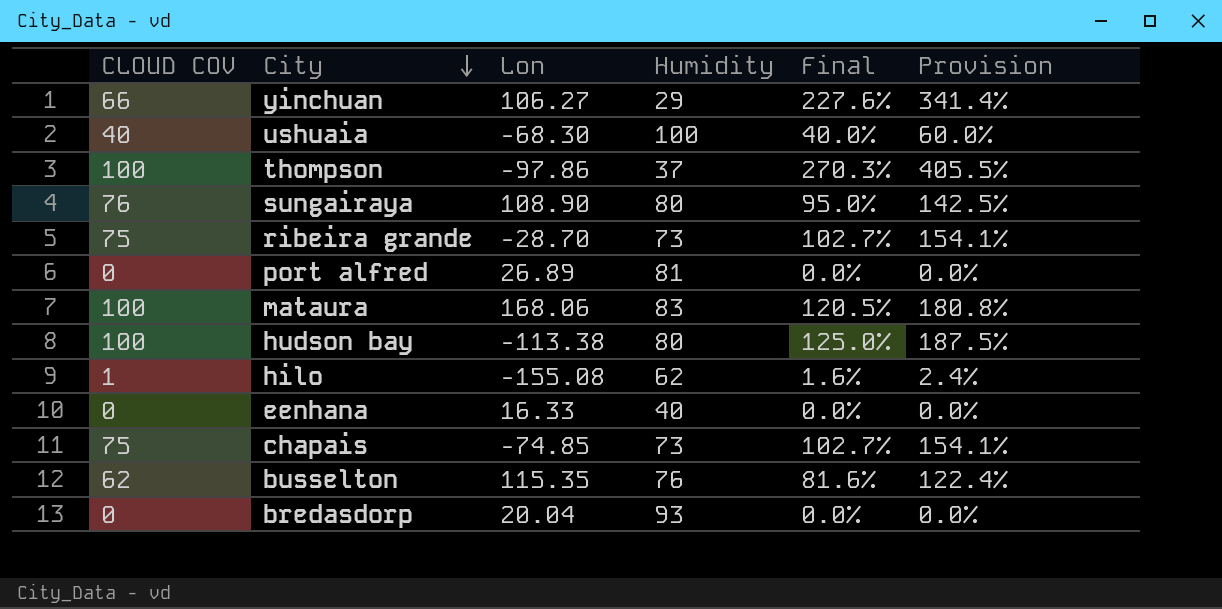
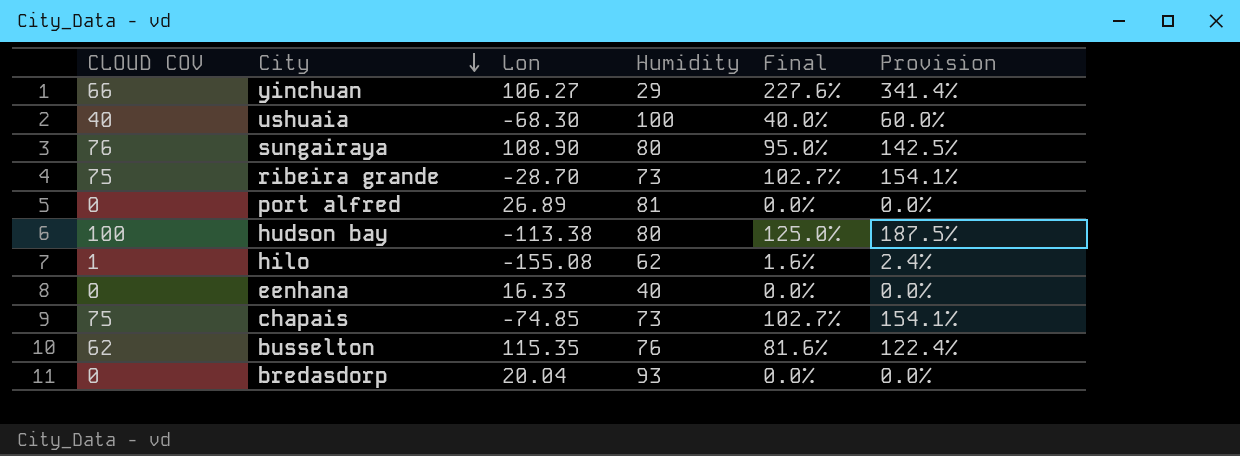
row thompson: 100 | -97.86 | 37 | 270.3% | 405.5% -> none
row mataura: 100 | 168.06 | 83 | 120.5% | 180.8% -> none

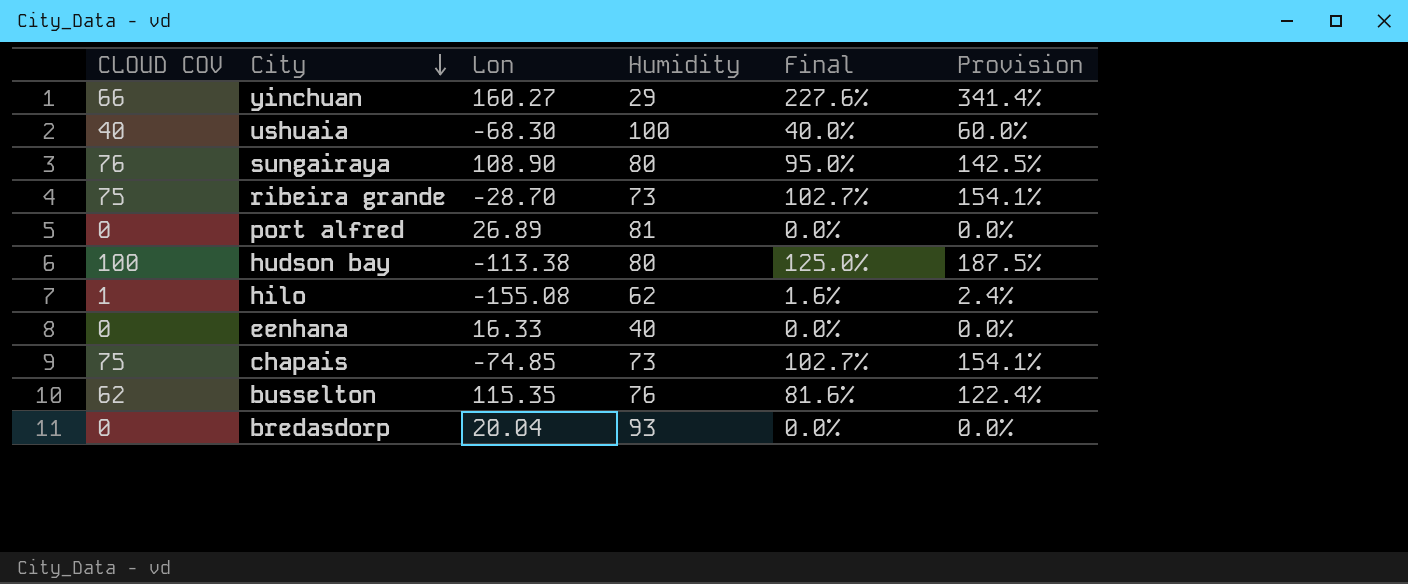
yinchuan | Lon: 106.27 -> 160.27

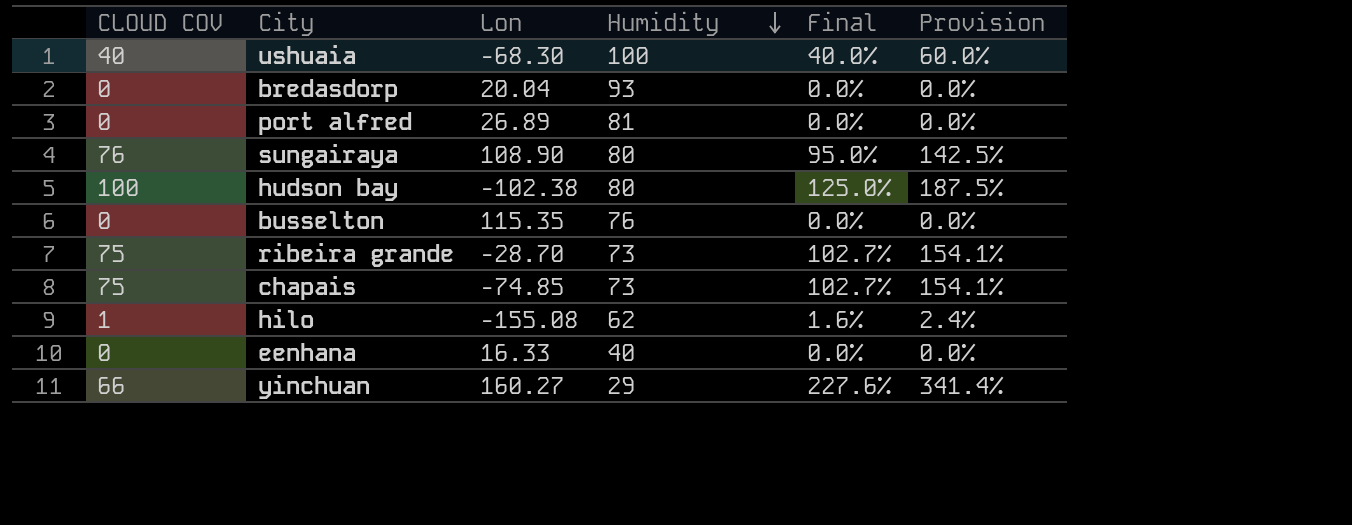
row order: City descending -> Humidity descending
hudson bay | Lon: -113.38 -> -102.38
busselton | CLOUD COV: 62 -> 0
busselton | Final: 81.6% -> 0.0%
busselton | Provision: 122.4% -> 0.0%

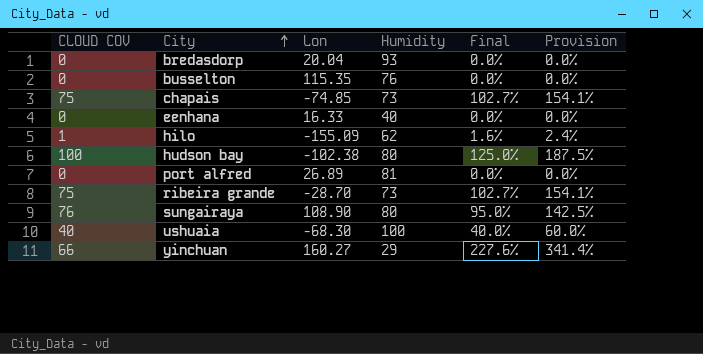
row order: Humidity descending -> City ascending
hilo | Lon: -155.08 -> -155.09

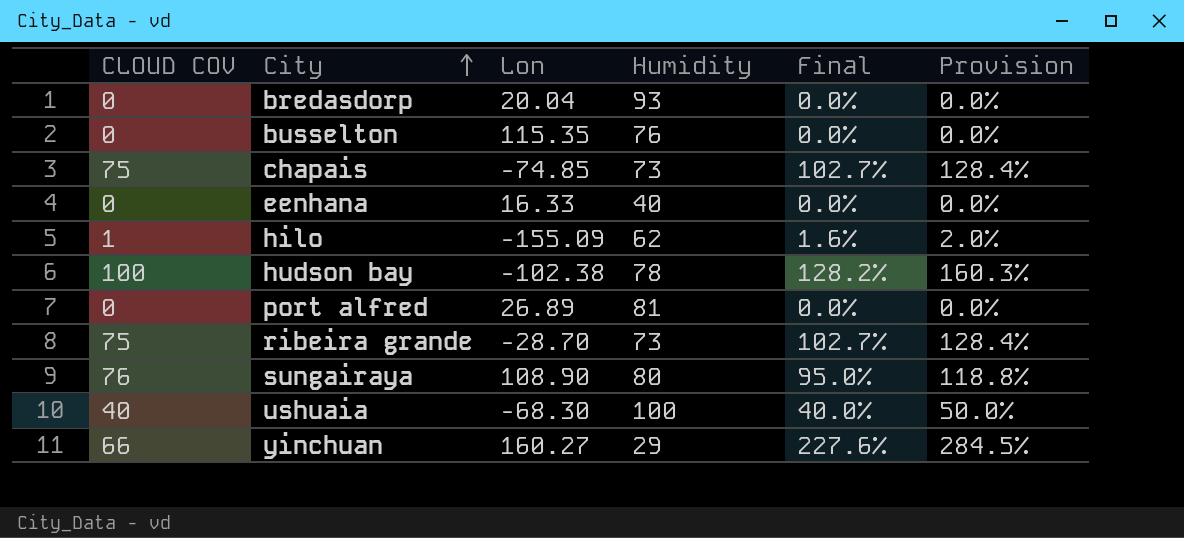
column Provision | formula: [Final] * 1.5 -> [Final] * 1.25
hudson bay | Humidity: 80 -> 78
hudson bay | Final: 125.0% -> 128.2%

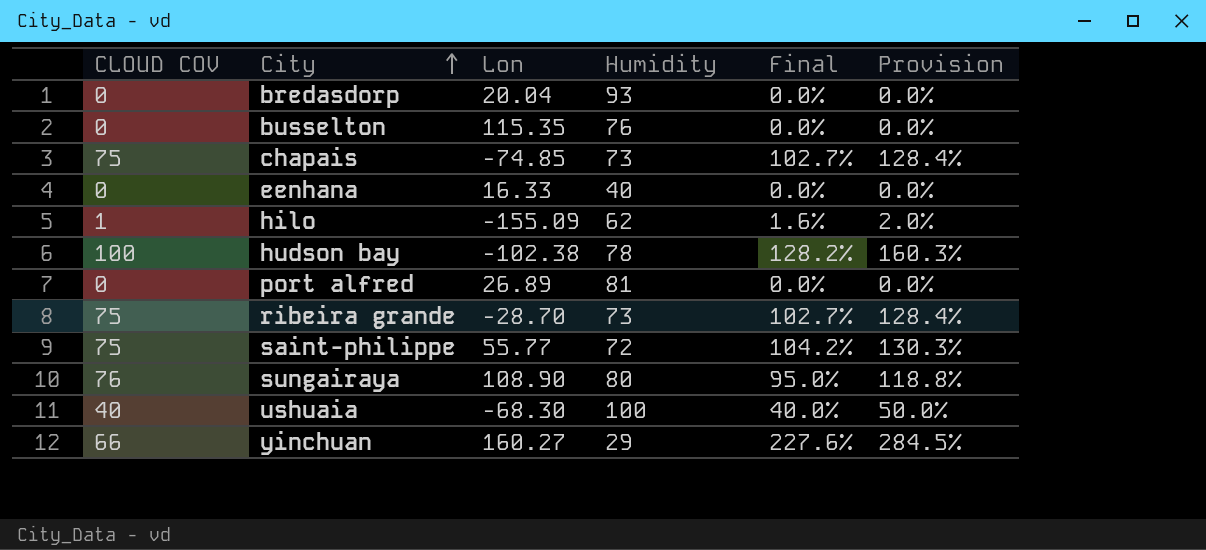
row saint-philippe: none -> 75 | 55.77 | 72 | 104.2% | 130.3%

